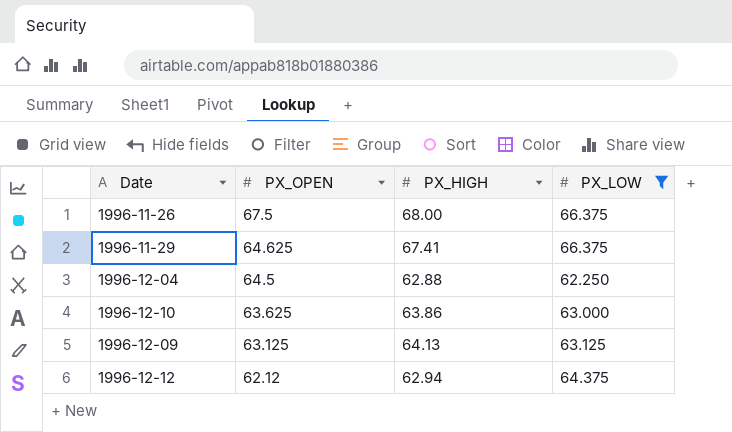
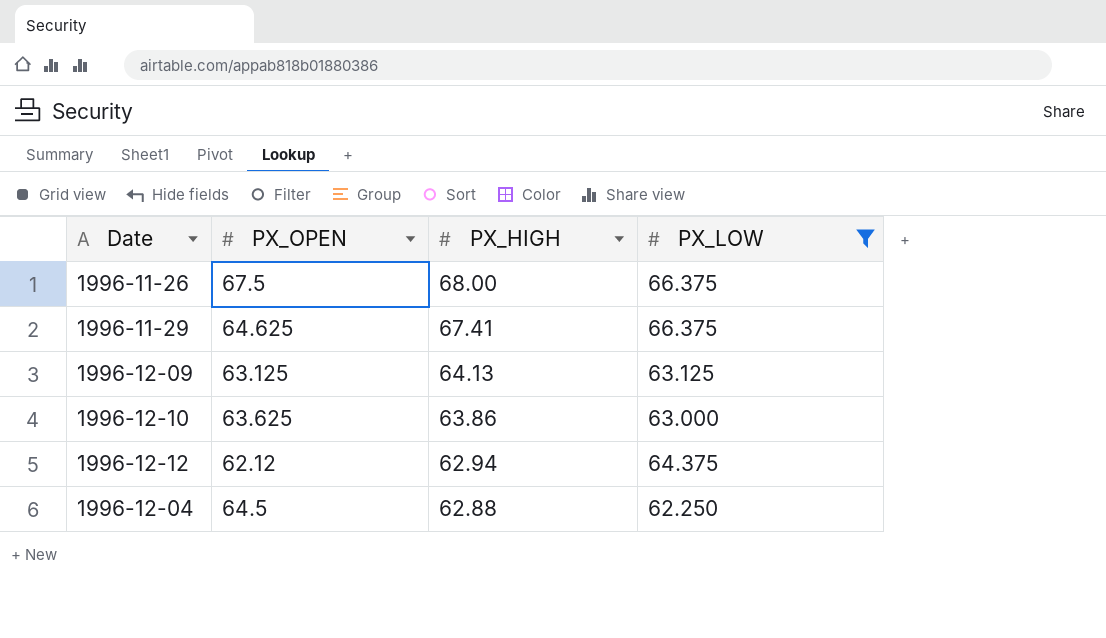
row order: PX_OPEN descending -> PX_HIGH descending

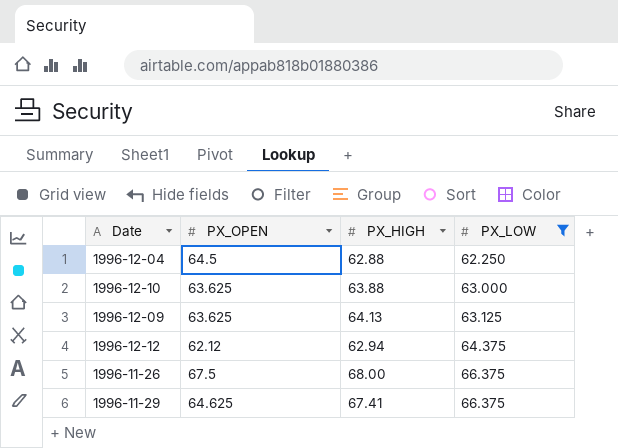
row order: PX_HIGH descending -> PX_LOW ascending
1996-12-10 | PX_HIGH: 63.86 -> 63.88
1996-12-09 | PX_OPEN: 63.125 -> 63.625

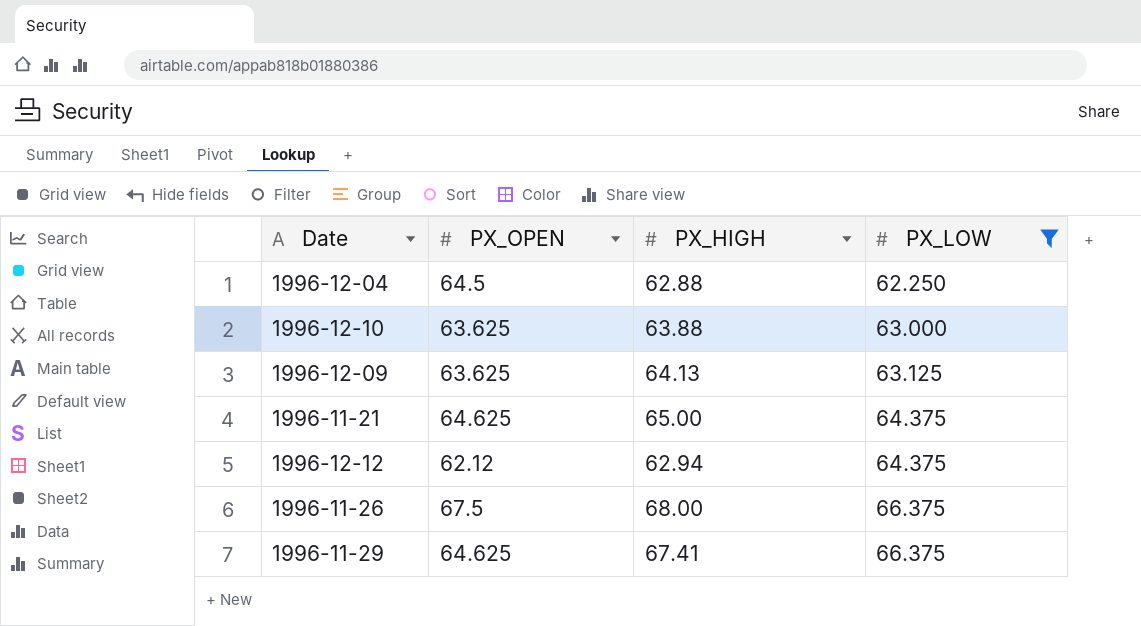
row 1996-11-21: none -> 64.625 | 65.00 | 64.375

